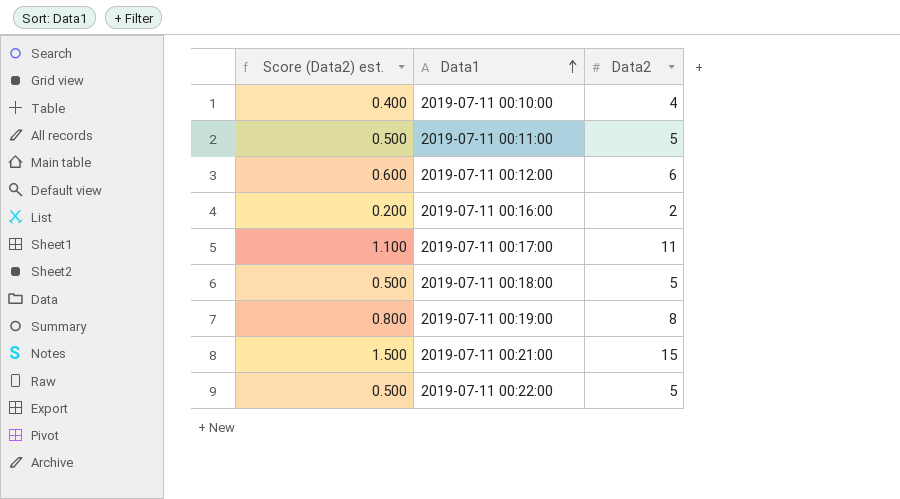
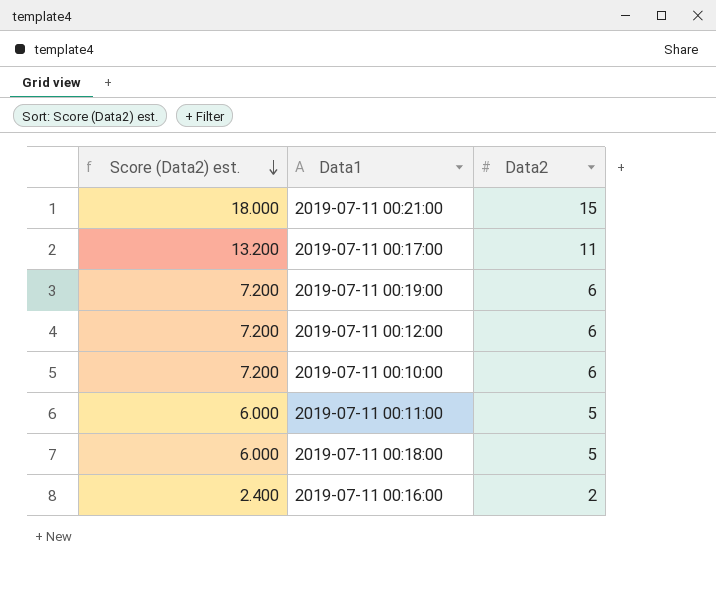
row order: Data1 ascending -> Score (Data2) est. descending
column Score (Data2) est. | formula: [Data2] * 0.1 -> [Data2] * 1.2
row 2019-07-11 00:22:00: 0.500 | 5 -> none
2019-07-11 00:19:00 | Data2: 8 -> 6
2019-07-11 00:10:00 | Data2: 4 -> 6

